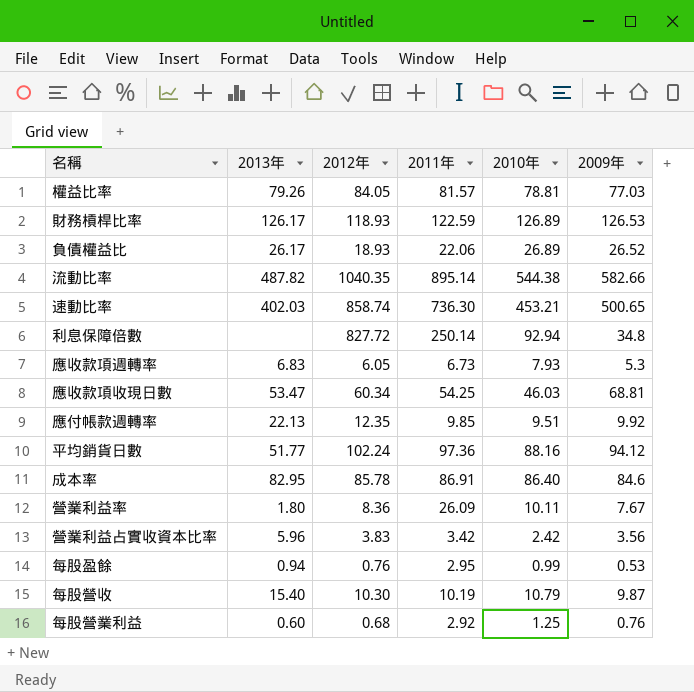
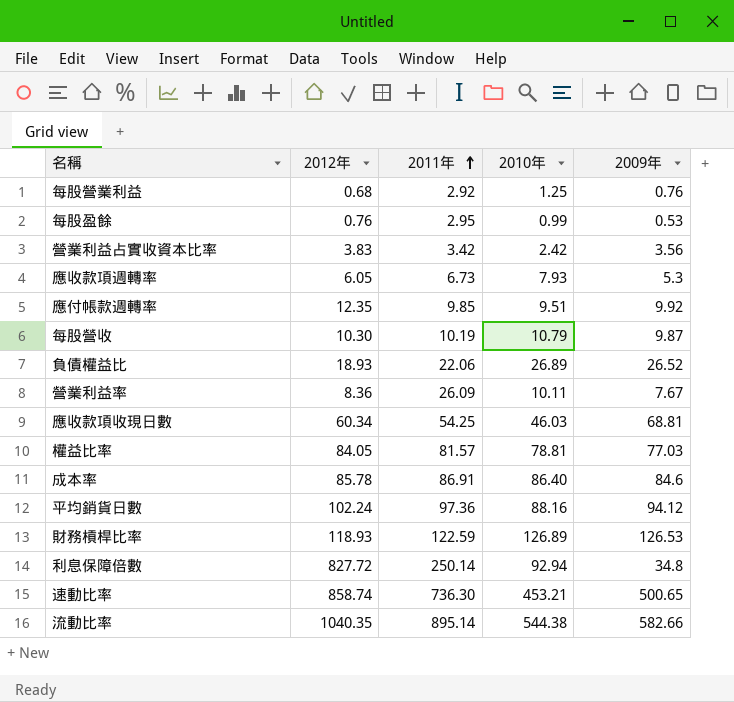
row order: none -> 2011年 ascending
column 2013年 | position: 2 -> none

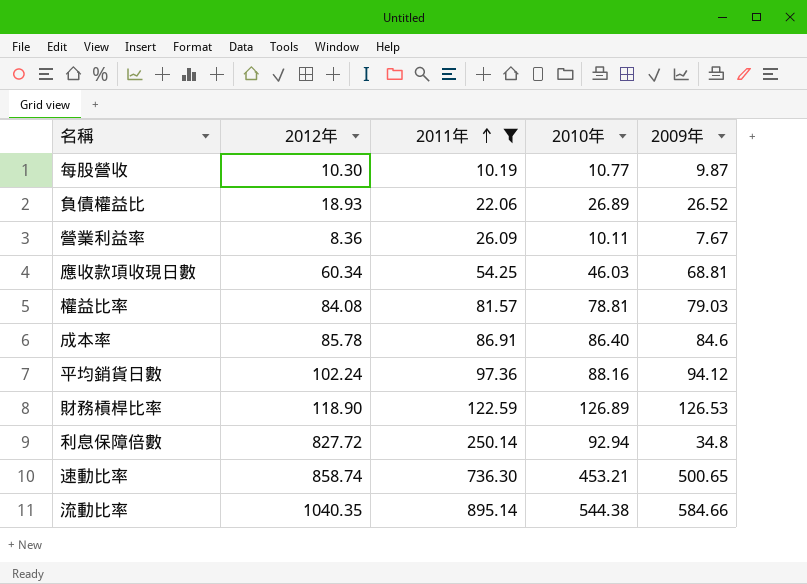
filter: none -> 2011年 >= 10.19
每股營收 | 2010年: 10.79 -> 10.77
權益比率 | 2012年: 84.05 -> 84.08
權益比率 | 2009年: 77.03 -> 79.03
財務槓桿比率 | 2012年: 118.93 -> 118.90
流動比率 | 2009年: 582.66 -> 584.66

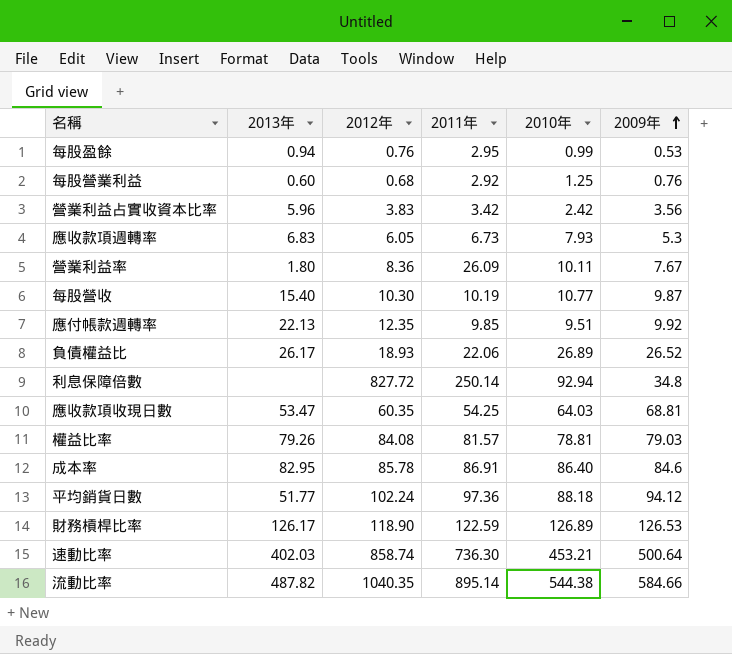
filter: 2011年 >= 10.19 -> none
row order: 2011年 ascending -> 2009年 ascending
column 2013年 | position: none -> 2
應收款項收現日數 | 2012年: 60.34 -> 60.35
應收款項收現日數 | 2010年: 46.03 -> 64.03
平均銷貨日數 | 2010年: 88.16 -> 88.18
速動比率 | 2009年: 500.65 -> 500.64

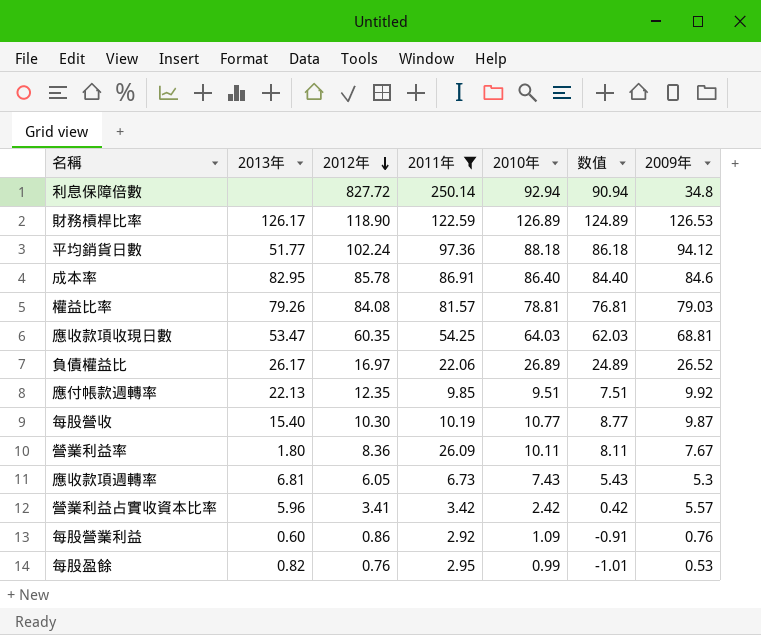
filter: none -> 2011年 <= 250.14
row order: 2009年 ascending -> 2012年 descending
column 数值 | formula: none -> [2010年] - 2
負債權益比 | 2012年: 18.93 -> 16.97
應收款項週轉率 | 2013年: 6.83 -> 6.81
應收款項週轉率 | 2010年: 7.93 -> 7.43
營業利益占實收資本比率 | 2012年: 3.83 -> 3.41
營業利益占實收資本比率 | 2009年: 3.56 -> 5.57
每股營業利益 | 2012年: 0.68 -> 0.86
每股營業利益 | 2010年: 1.25 -> 1.09
每股盈餘 | 2013年: 0.94 -> 0.82

